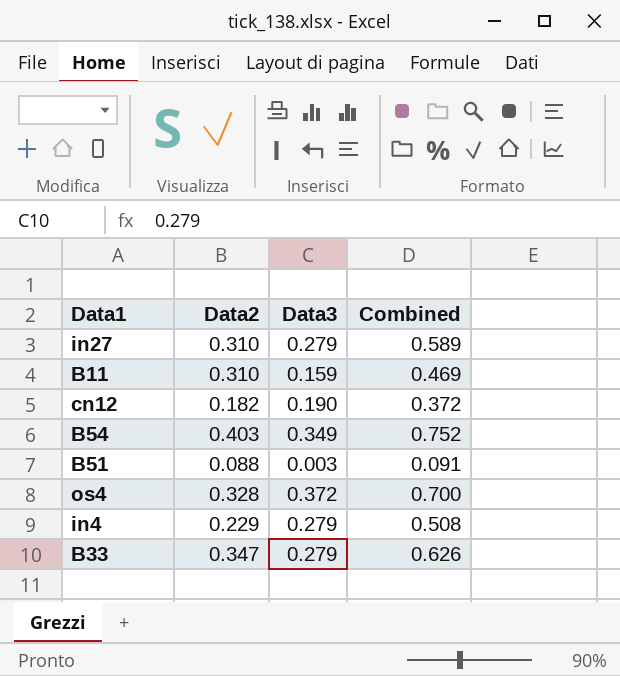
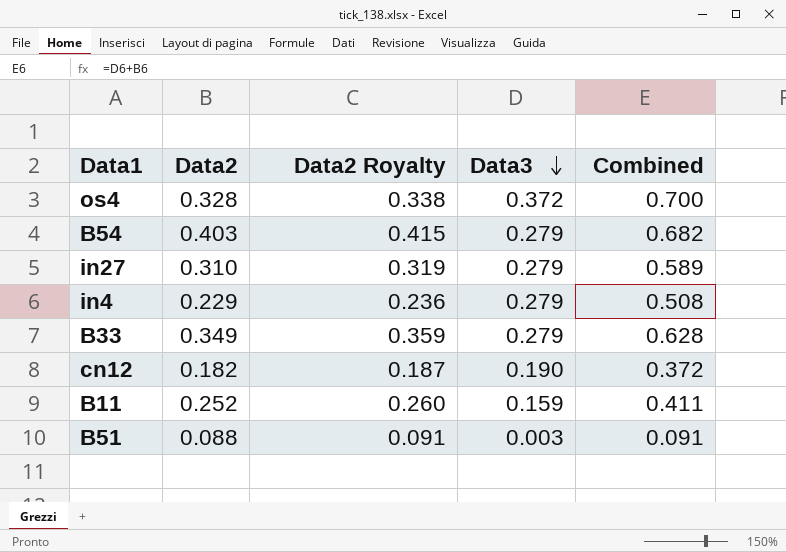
row order: none -> Data3 descending
column Data2 Royalty | formula: none -> [Data2] * 1.03
B54 | Data3: 0.349 -> 0.279
B54 | Combined: 0.752 -> 0.682
B33 | Data2: 0.347 -> 0.349
B33 | Combined: 0.626 -> 0.628
B11 | Data2: 0.310 -> 0.252
B11 | Combined: 0.469 -> 0.411

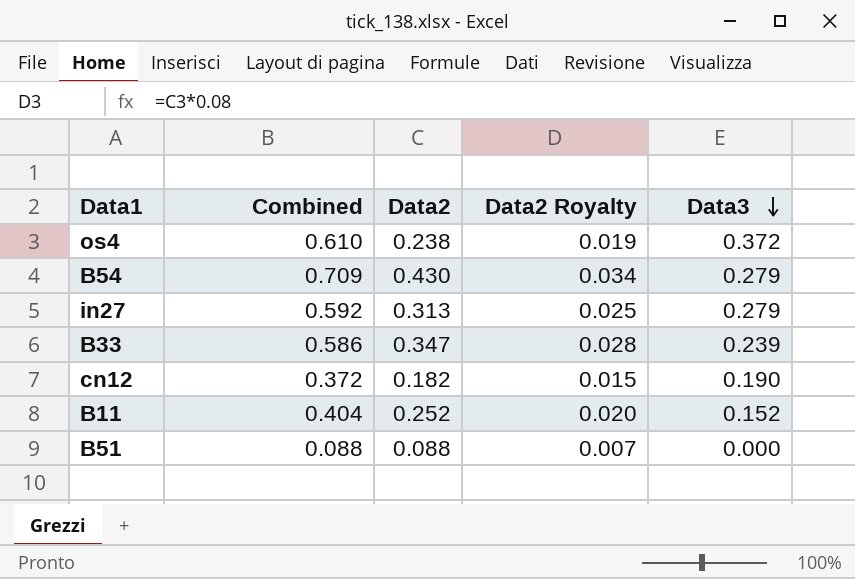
column Combined | position: 5 -> 2
column Data2 Royalty | formula: [Data2] * 1.03 -> [Data2] * 0.08
row in4: 0.229 | 0.236 | 0.279 | 0.508 -> none
os4 | Combined: 0.700 -> 0.610
os4 | Data2: 0.328 -> 0.238
B54 | Combined: 0.682 -> 0.709
B54 | Data2: 0.403 -> 0.430
in27 | Combined: 0.589 -> 0.592
in27 | Data2: 0.310 -> 0.313
B33 | Combined: 0.628 -> 0.586
B33 | Data2: 0.349 -> 0.347
B33 | Data3: 0.279 -> 0.239
B11 | Combined: 0.411 -> 0.404
B11 | Data3: 0.159 -> 0.152
B51 | Combined: 0.091 -> 0.088
B51 | Data3: 0.003 -> 0.000

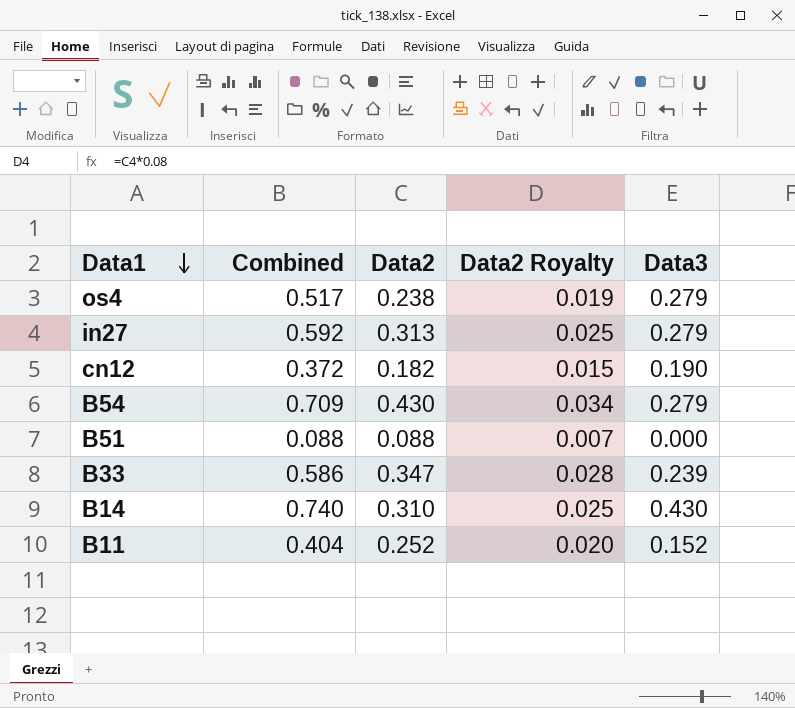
row order: Data3 descending -> Data1 descending
os4 | Combined: 0.610 -> 0.517
os4 | Data3: 0.372 -> 0.279
row B14: none -> 0.740 | 0.310 | 0.025 | 0.430

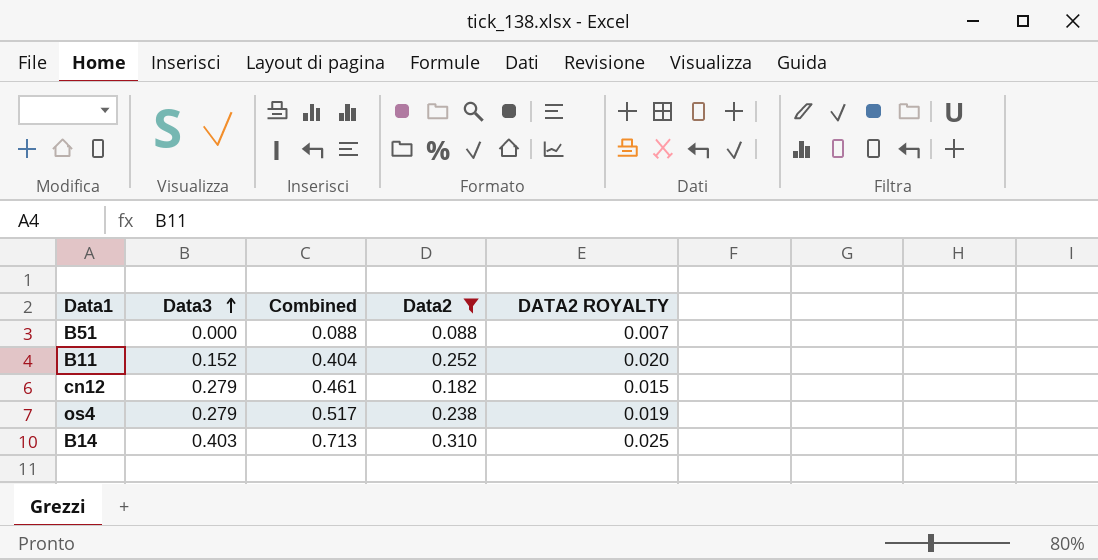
filter: none -> Data2 <= 0.310
row order: Data1 descending -> Data3 ascending
column Data3 | position: 5 -> 2
column name: Data2 Royalty -> DATA2 ROYALTY
cn12 | Data3: 0.190 -> 0.279
cn12 | Combined: 0.372 -> 0.461
B14 | Data3: 0.430 -> 0.403
B14 | Combined: 0.740 -> 0.713

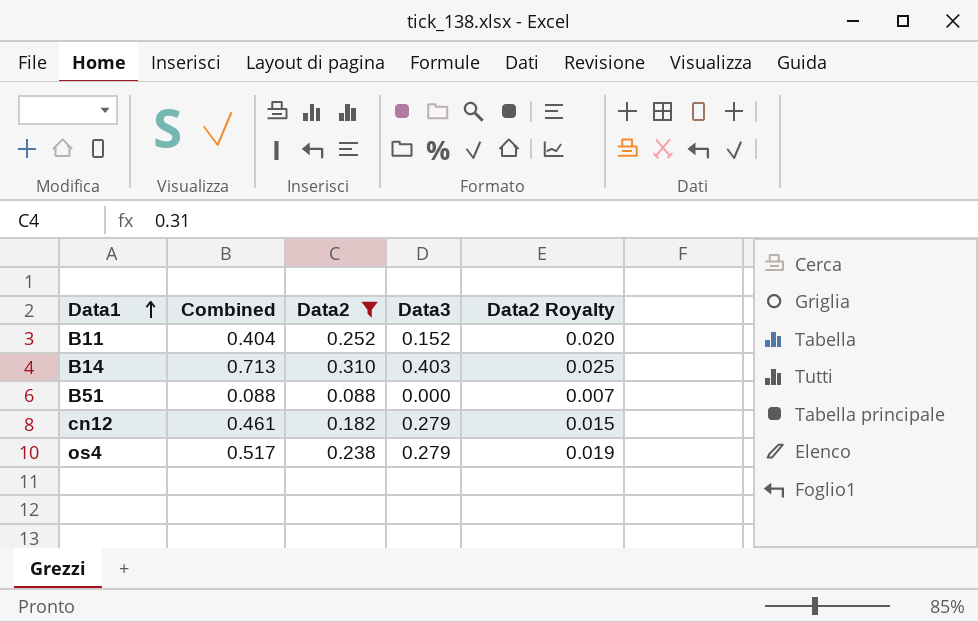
row order: Data3 ascending -> Data1 ascending
column Data3 | position: 2 -> 4
column name: DATA2 ROYALTY -> Data2 Royalty

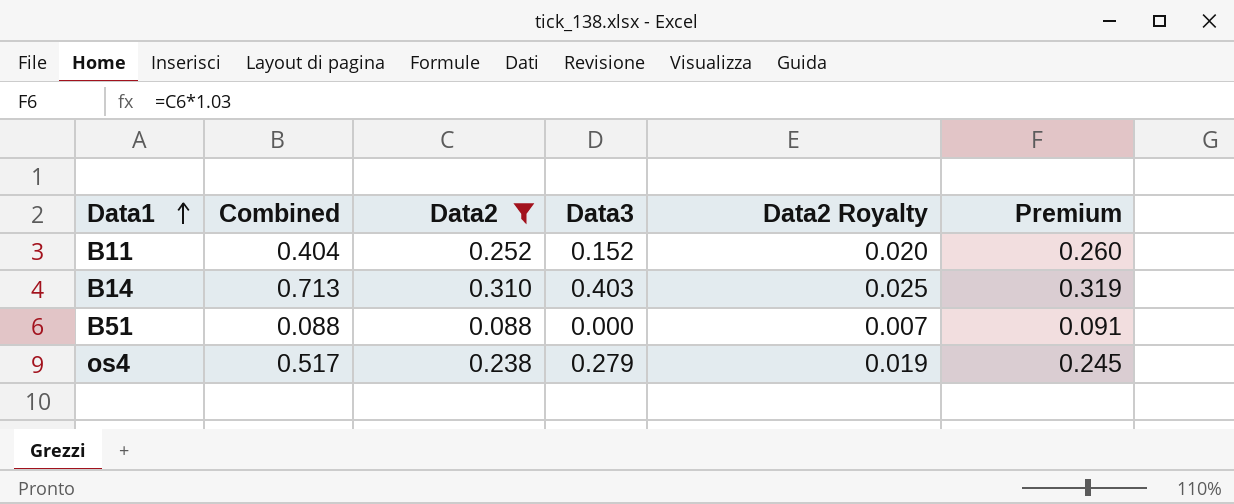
column Premium | formula: none -> [Data2] * 1.03
row cn12: 0.461 | 0.182 | 0.279 | 0.015 -> none

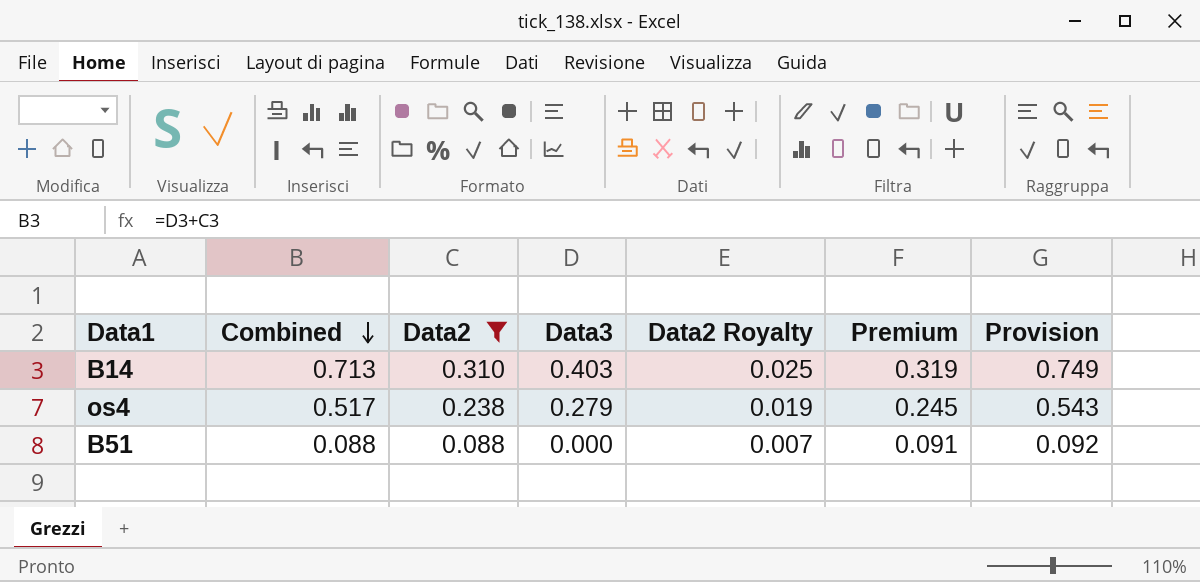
row order: Data1 ascending -> Combined descending
column Provision | formula: none -> [Combined] * 1.05
row B11: 0.404 | 0.252 | 0.152 | 0.020 | 0.260 -> none

